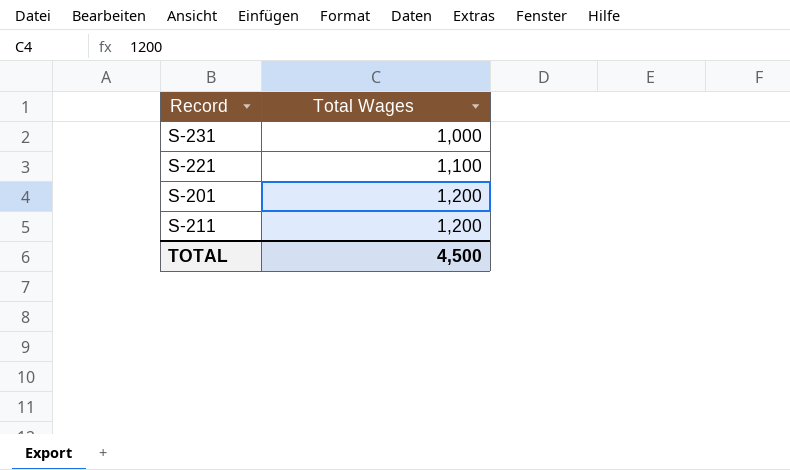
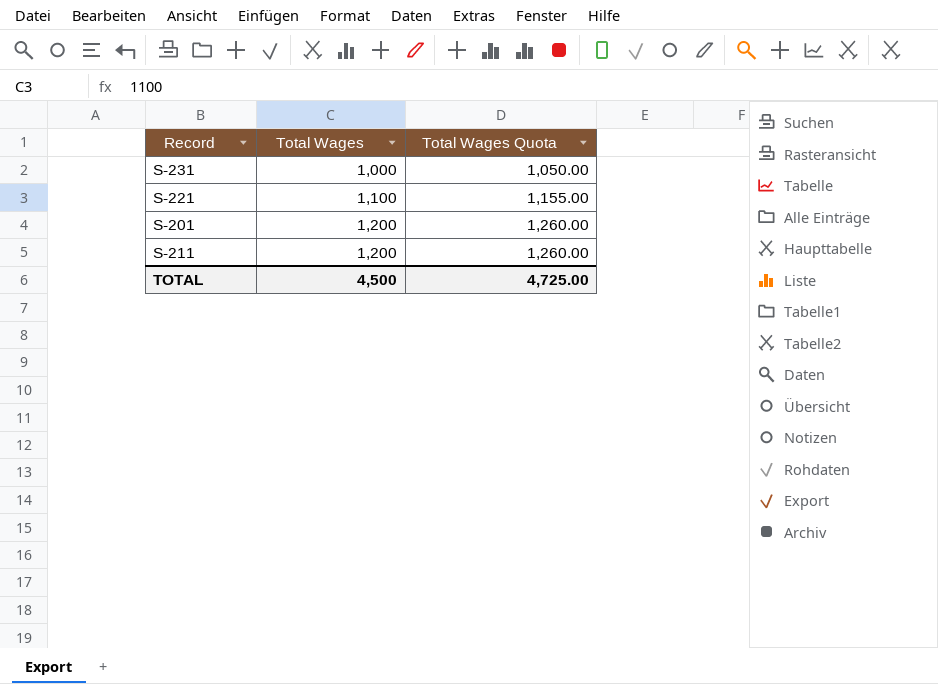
column Total Wages Quota | formula: none -> [Total Wages] * 1.05

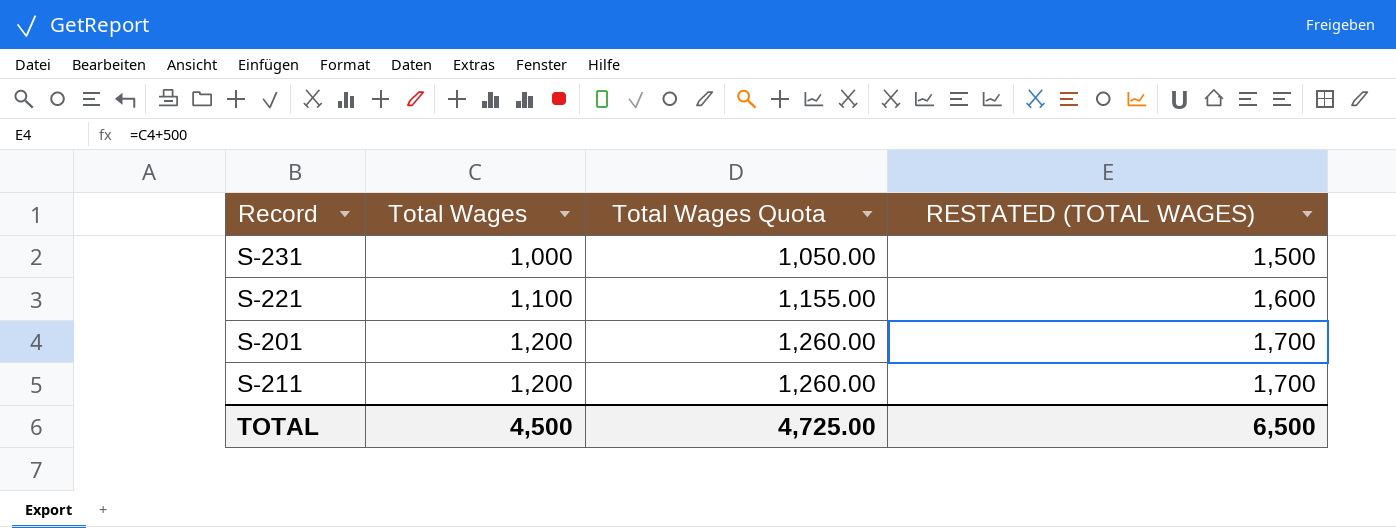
column RESTATED (TOTAL WAGES) | formula: none -> [Total Wages] + 500

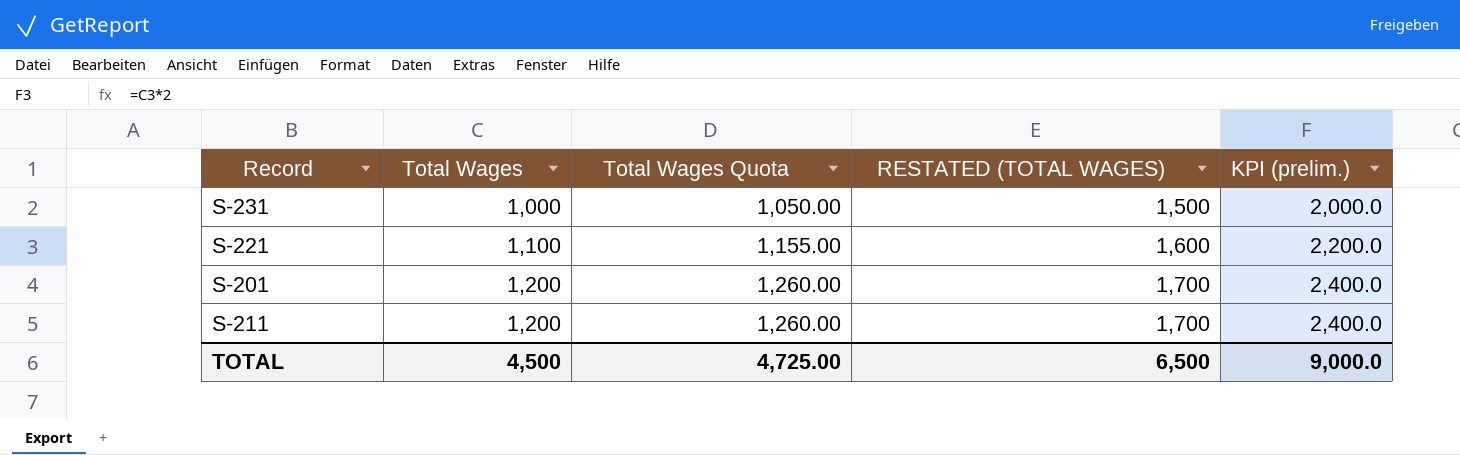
column KPI (prelim.) | formula: none -> [Total Wages] * 2

